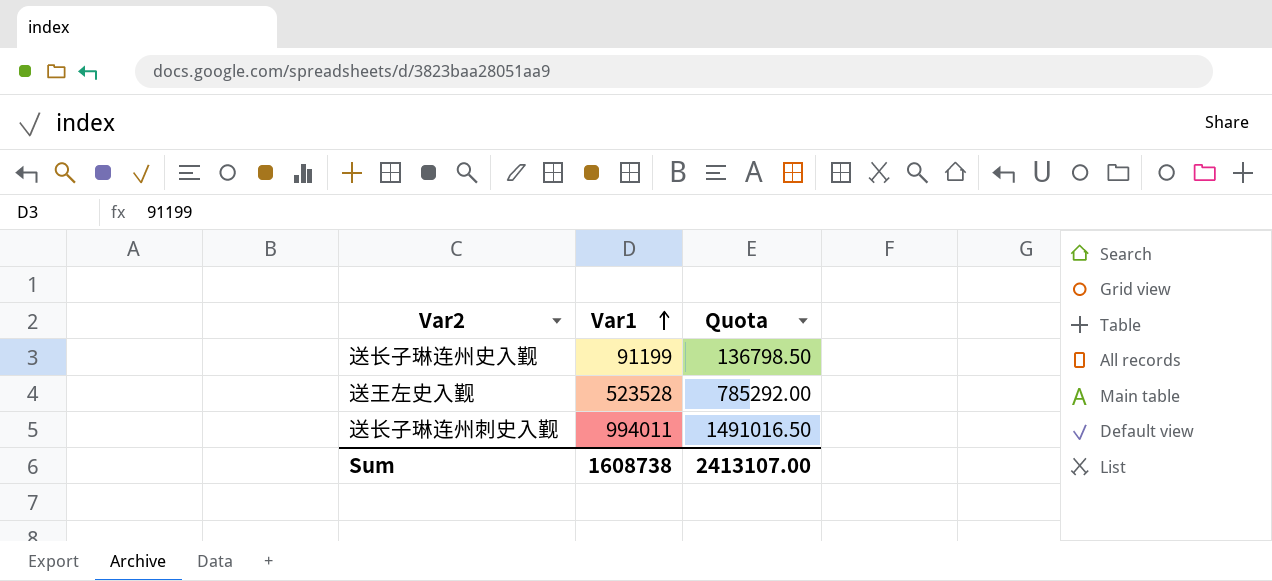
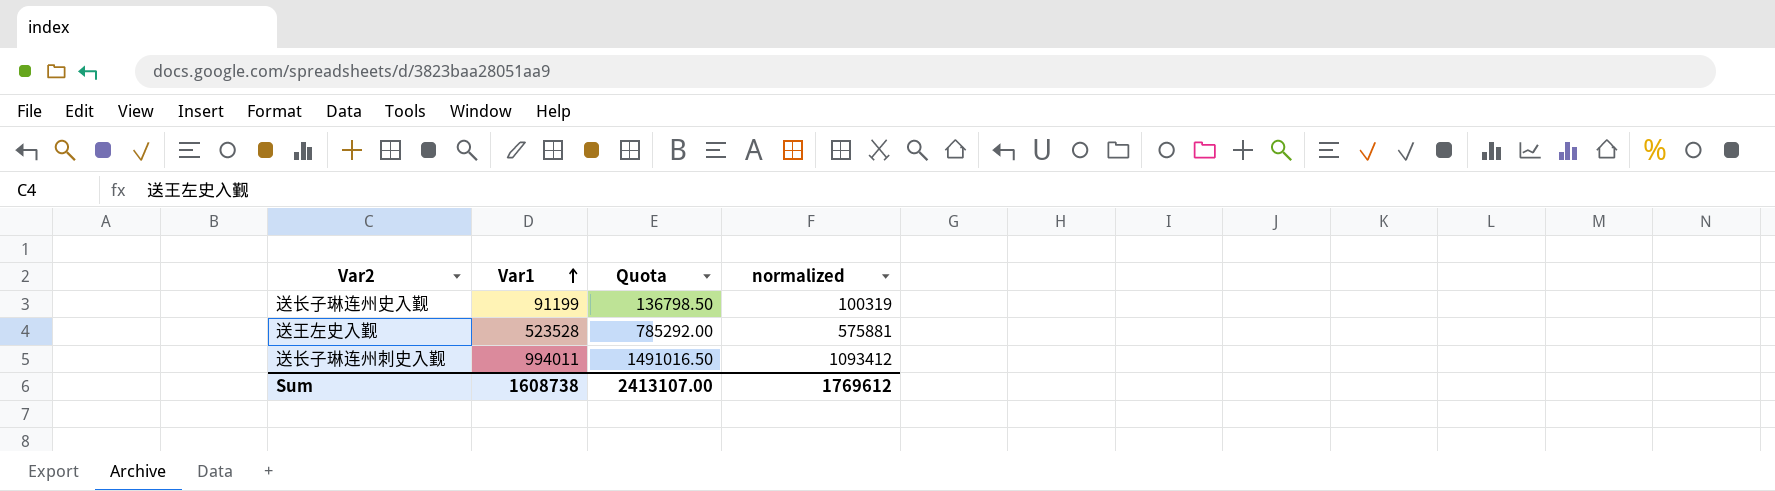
column normalized | formula: none -> [Var1] * 1.1

